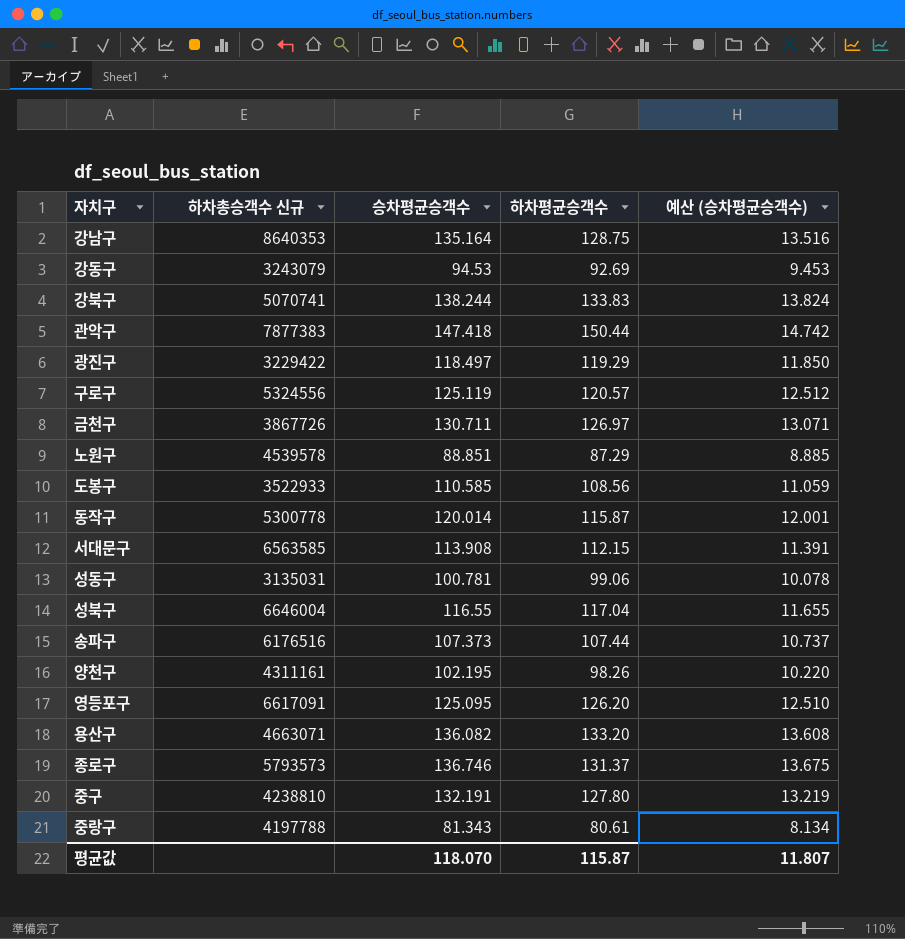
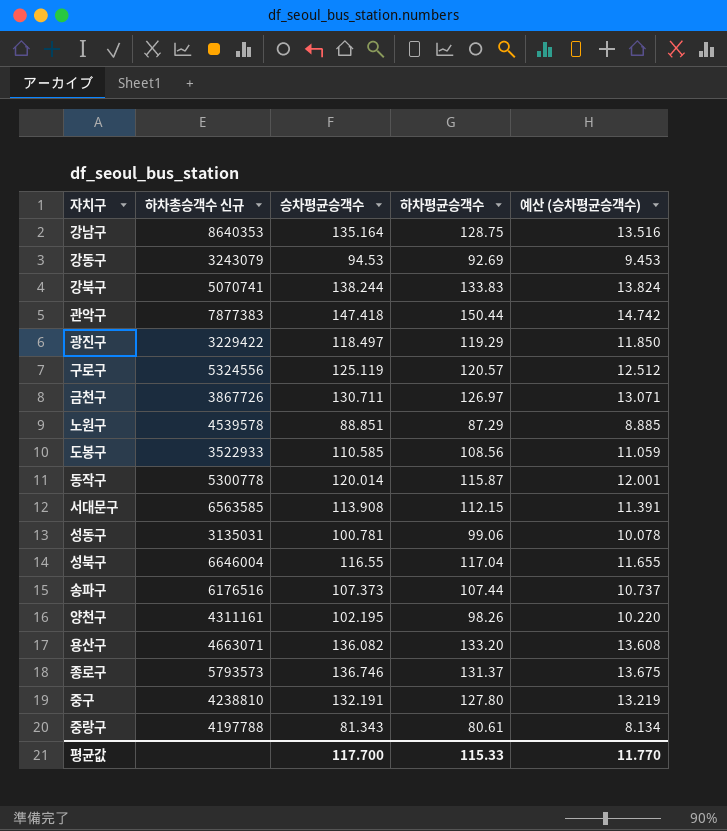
row 영등포구: 6617091 | 125.095 | 126.20 | 12.510 -> none
평균값 | 승차평균승객수: 118.070 -> 117.700
평균값 | 하차평균승객수: 115.87 -> 115.33
평균값 | 예산 (승차평균승객수): 11.807 -> 11.770

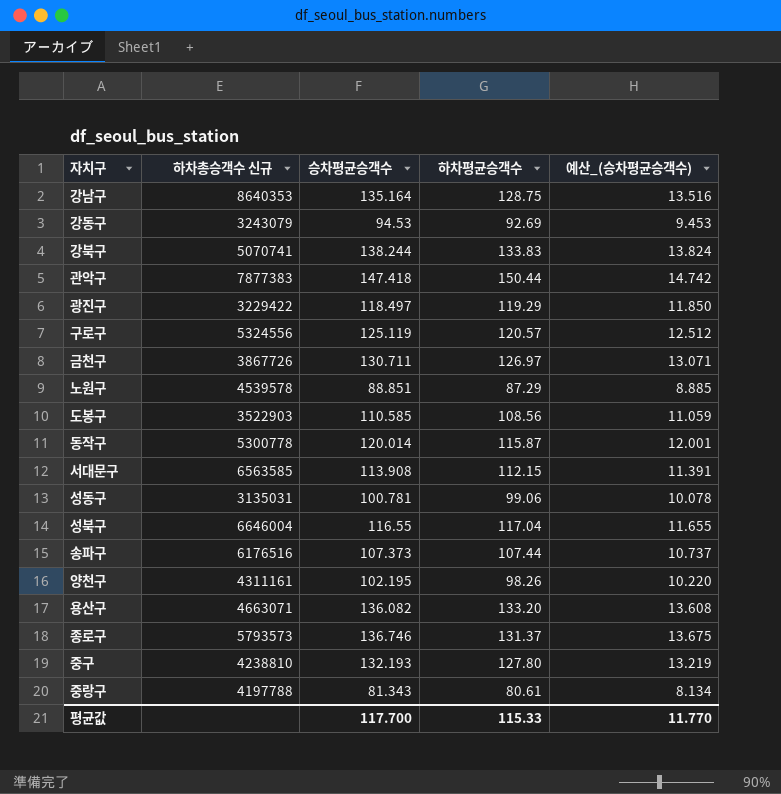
column name: 예산 (승차평균승객수) -> 예산_(승차평균승객수)
도봉구 | 하차총승객수 신규: 3522933 -> 3522903
중구 | 승차평균승객수: 132.191 -> 132.193

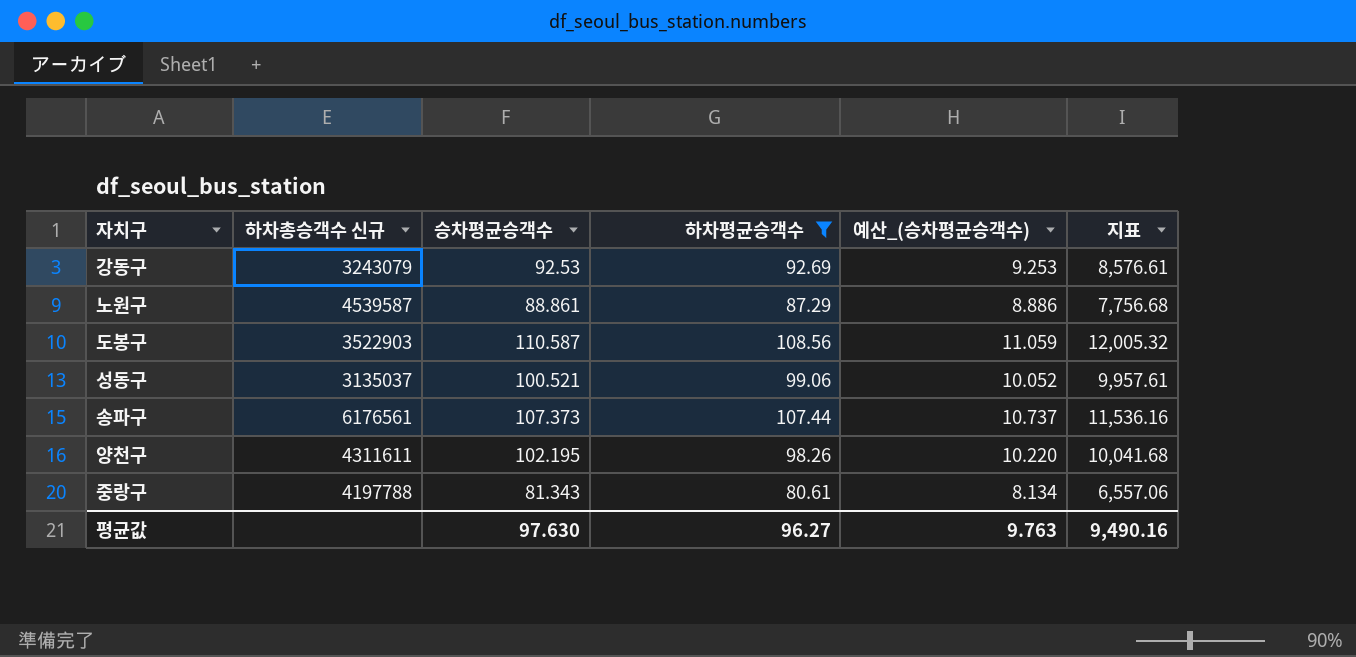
filter: none -> 하차평균승객수 <= 108.56
column 지표 | formula: none -> [승차평균승객수] * [하차평균승객수]
강동구 | 승차평균승객수: 94.53 -> 92.53
강동구 | 예산_(승차평균승객수): 9.453 -> 9.253
노원구 | 하차총승객수 신규: 4539578 -> 4539587
노원구 | 승차평균승객수: 88.851 -> 88.861
노원구 | 예산_(승차평균승객수): 8.885 -> 8.886
도봉구 | 승차평균승객수: 110.585 -> 110.587
성동구 | 하차총승객수 신규: 3135031 -> 3135037
성동구 | 승차평균승객수: 100.781 -> 100.521
성동구 | 예산_(승차평균승객수): 10.078 -> 10.052
송파구 | 하차총승객수 신규: 6176516 -> 6176561
양천구 | 하차총승객수 신규: 4311161 -> 4311611
평균값 | 승차평균승객수: 117.700 -> 97.630
평균값 | 하차평균승객수: 115.33 -> 96.27
평균값 | 예산_(승차평균승객수): 11.770 -> 9.763

